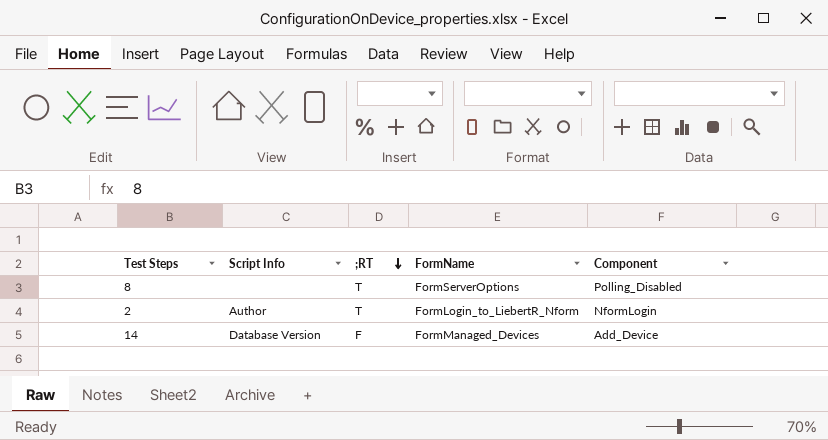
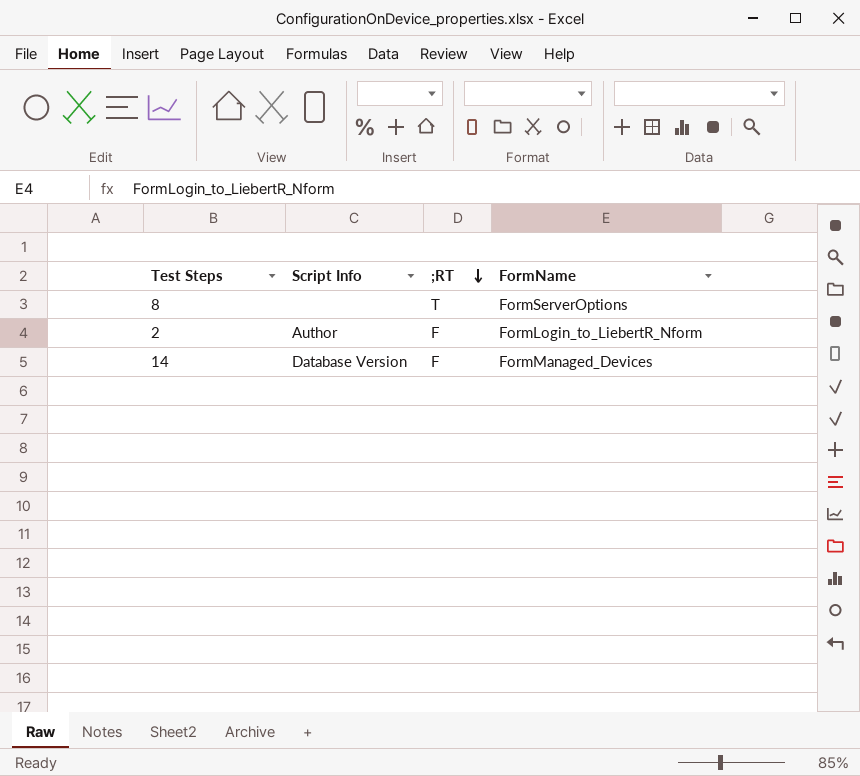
column Component | position: 5 -> none
2 | ;RT: T -> F

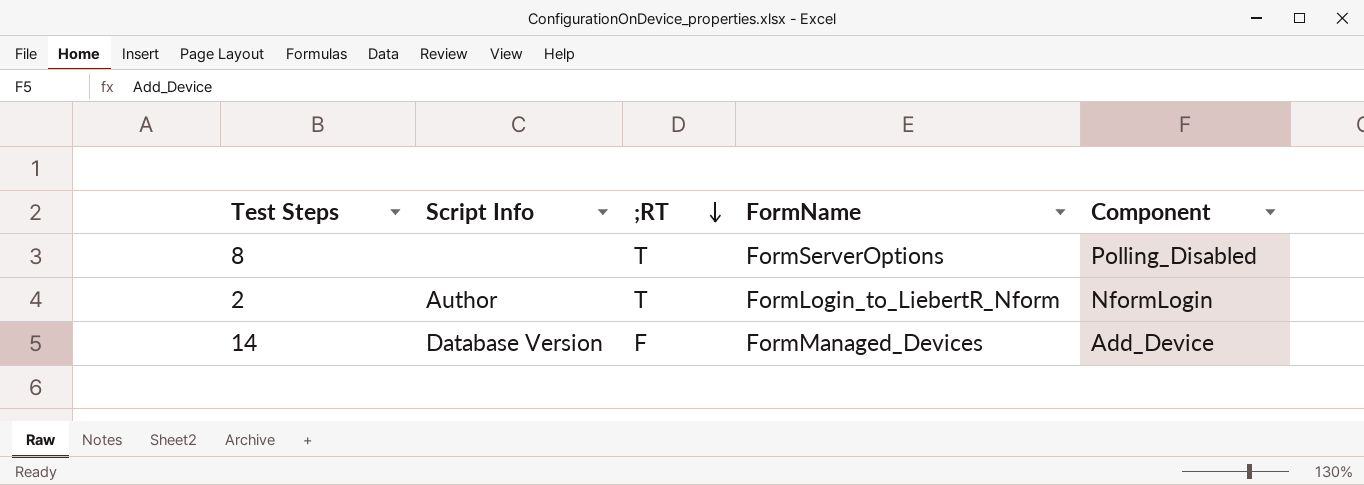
column Component | position: none -> 5
2 | ;RT: F -> T

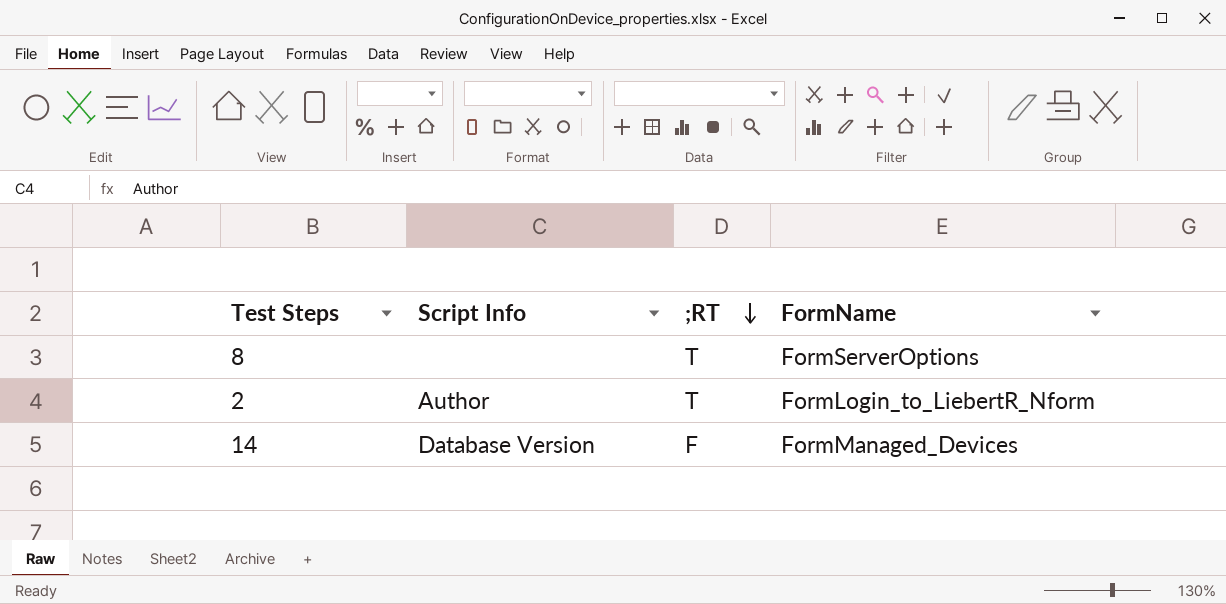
column Component | position: 5 -> none

